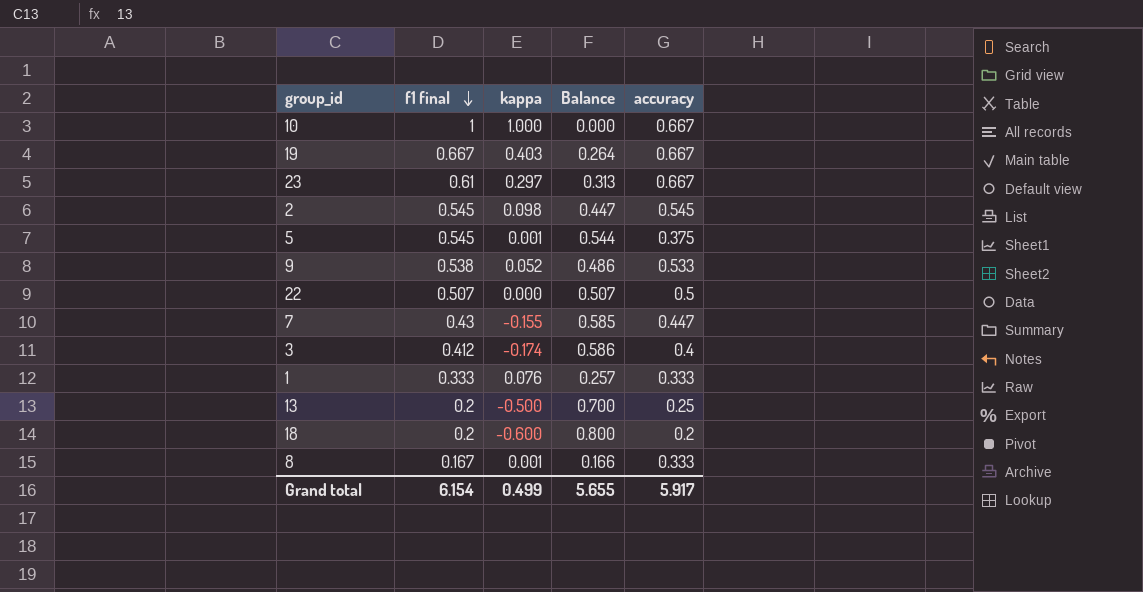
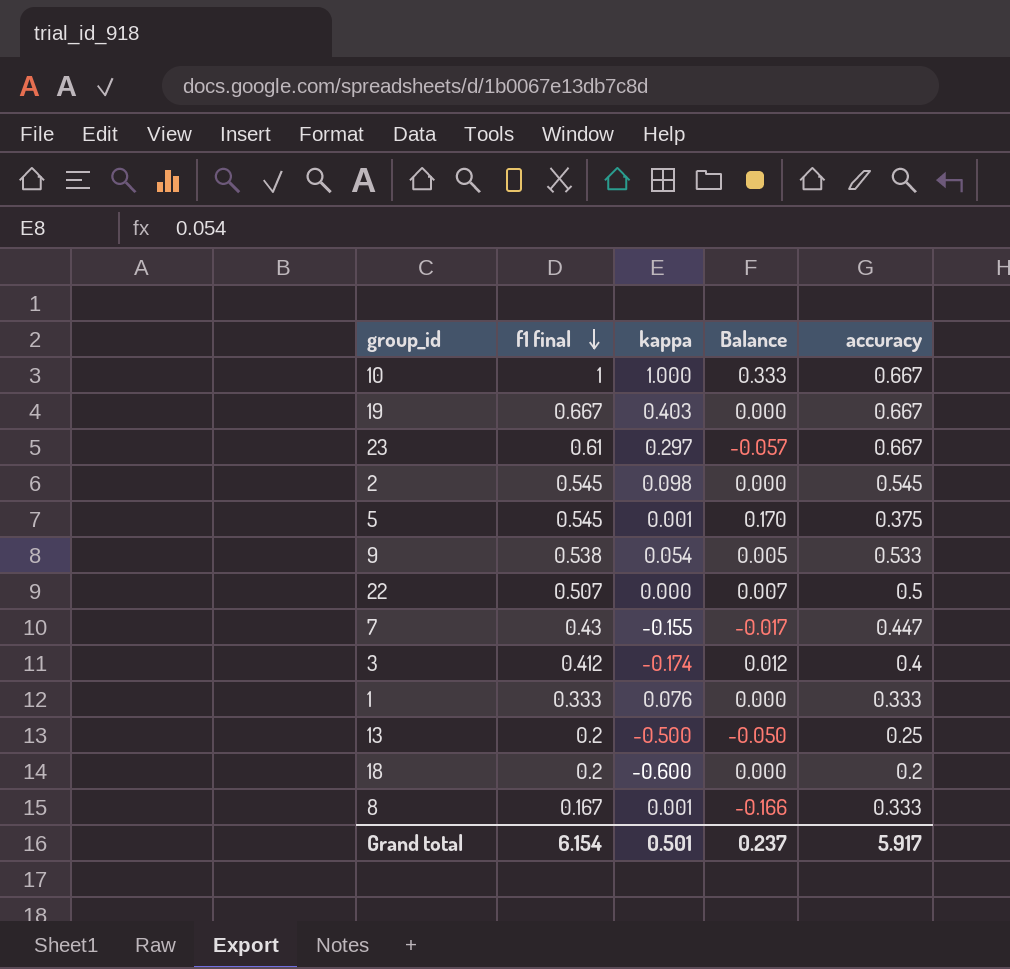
column Balance | formula: [f1 final] - [kappa] -> [f1 final] - [accuracy]
9 | kappa: 0.052 -> 0.054
Grand total | kappa: 0.499 -> 0.501
Grand total | Balance: 5.655 -> 0.237

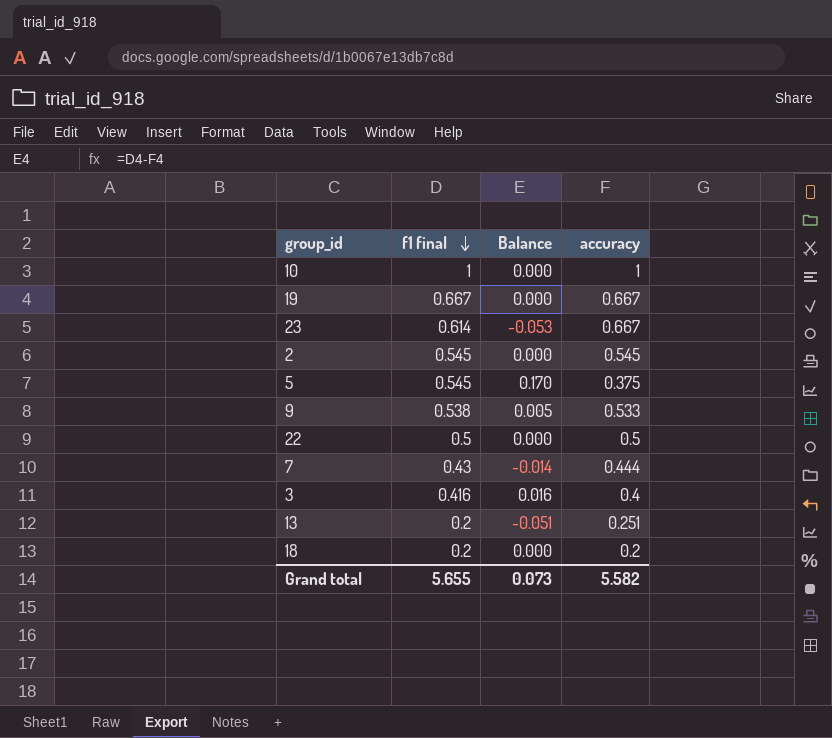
column kappa | position: 3 -> none
row 1: 0.333 | 0.076 | 0.000 | 0.333 -> none
row 8: 0.167 | 0.001 | -0.166 | 0.333 -> none
10 | Balance: 0.333 -> 0.000
10 | accuracy: 0.667 -> 1
23 | f1 final: 0.61 -> 0.614
23 | Balance: -0.057 -> -0.053
22 | f1 final: 0.507 -> 0.5
22 | Balance: 0.007 -> 0.000
7 | Balance: -0.017 -> -0.014
7 | accuracy: 0.447 -> 0.444
3 | f1 final: 0.412 -> 0.416
3 | Balance: 0.012 -> 0.016
13 | Balance: -0.050 -> -0.051
13 | accuracy: 0.25 -> 0.251
Grand total | f1 final: 6.154 -> 5.655
Grand total | Balance: 0.237 -> 0.073
Grand total | accuracy: 5.917 -> 5.582

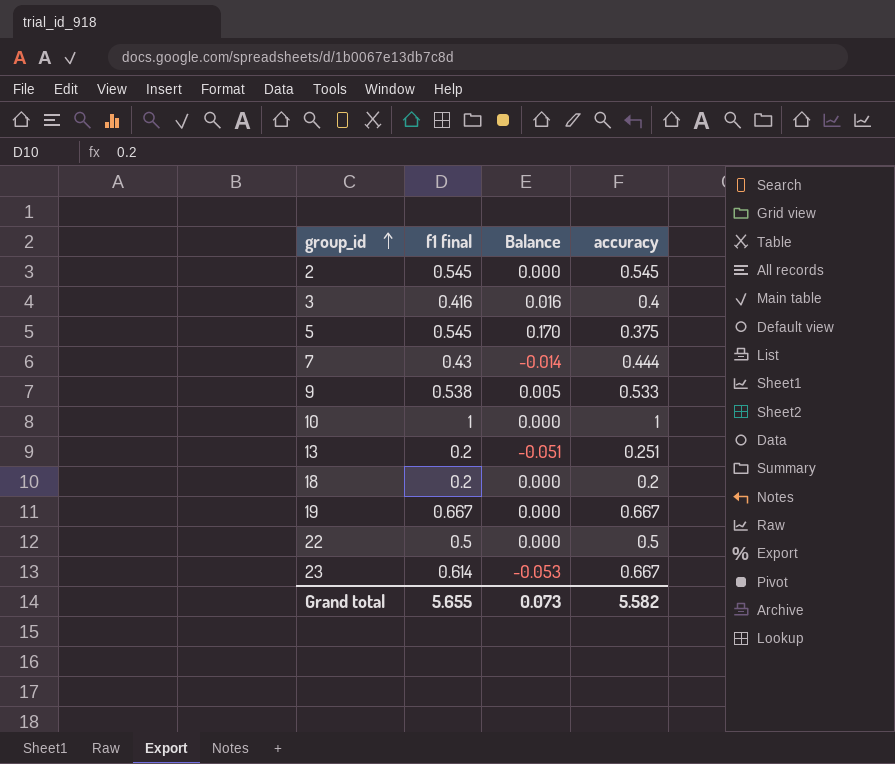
row order: f1 final descending -> group_id ascending

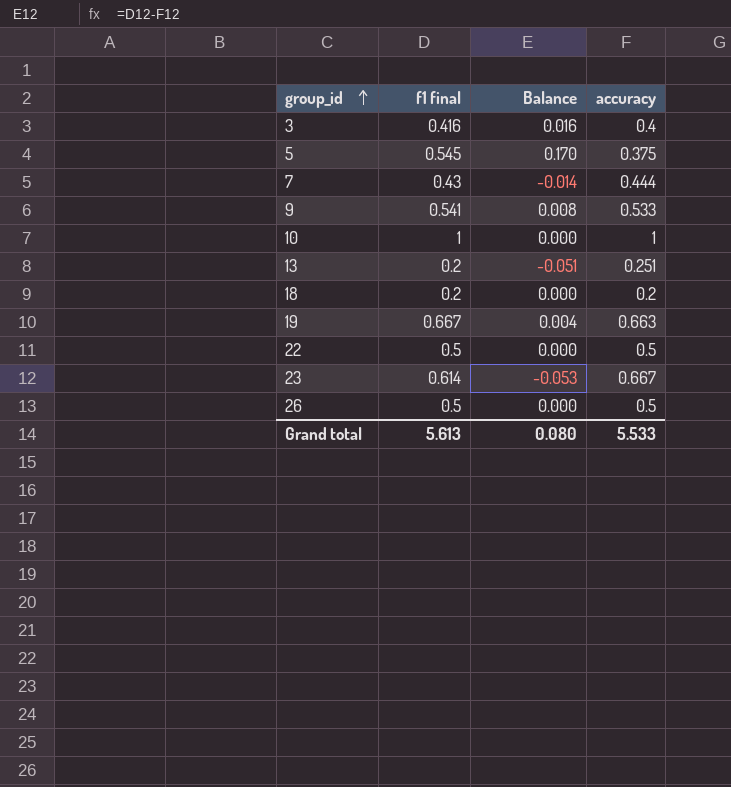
row 2: 0.545 | 0.000 | 0.545 -> none
9 | f1 final: 0.538 -> 0.541
9 | Balance: 0.005 -> 0.008
19 | Balance: 0.000 -> 0.004
19 | accuracy: 0.667 -> 0.663
row 26: none -> 0.5 | 0.000 | 0.5
Grand total | f1 final: 5.655 -> 5.613
Grand total | Balance: 0.073 -> 0.080
Grand total | accuracy: 5.582 -> 5.533

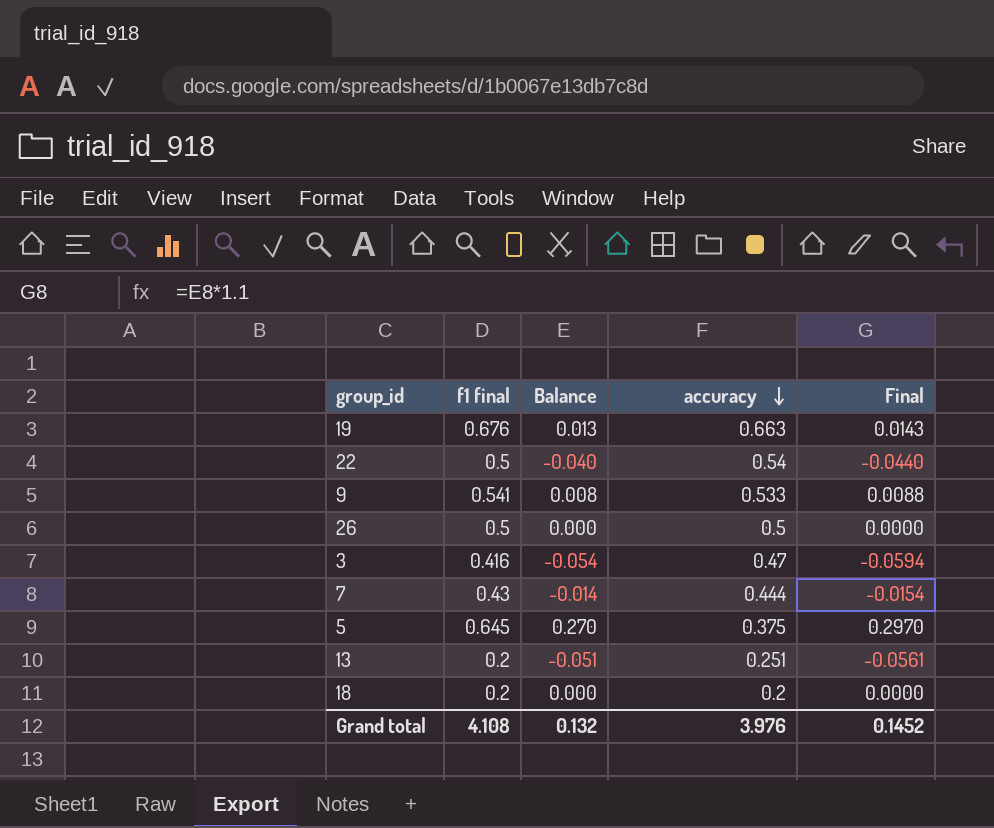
row order: group_id ascending -> accuracy descending
column Final | formula: none -> [Balance] * 1.1
row 10: 1 | 0.000 | 1 -> none
row 23: 0.614 | -0.053 | 0.667 -> none
19 | f1 final: 0.667 -> 0.676
19 | Balance: 0.004 -> 0.013
22 | Balance: 0.000 -> -0.040
22 | accuracy: 0.5 -> 0.54
3 | Balance: 0.016 -> -0.054
3 | accuracy: 0.4 -> 0.47
5 | f1 final: 0.545 -> 0.645
5 | Balance: 0.170 -> 0.270
Grand total | f1 final: 5.613 -> 4.108
Grand total | Balance: 0.080 -> 0.132
Grand total | accuracy: 5.533 -> 3.976

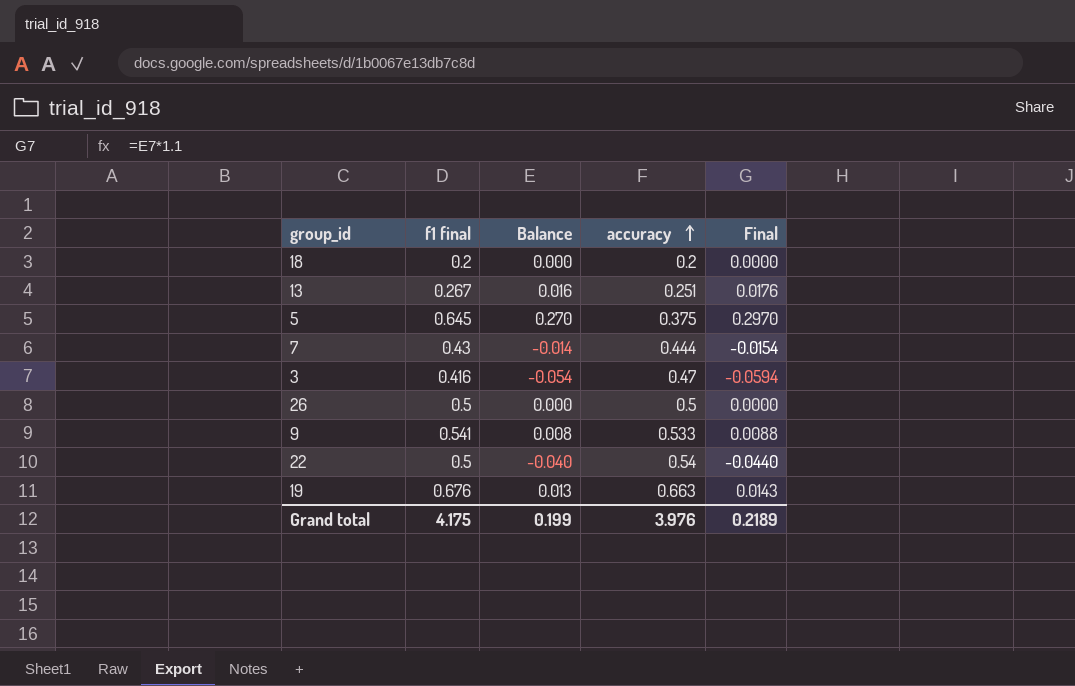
row order: accuracy descending -> accuracy ascending
13 | f1 final: 0.2 -> 0.267
13 | Balance: -0.051 -> 0.016
13 | Final: -0.0561 -> 0.0176
Grand total | f1 final: 4.108 -> 4.175
Grand total | Balance: 0.132 -> 0.199
Grand total | Final: 0.1452 -> 0.2189

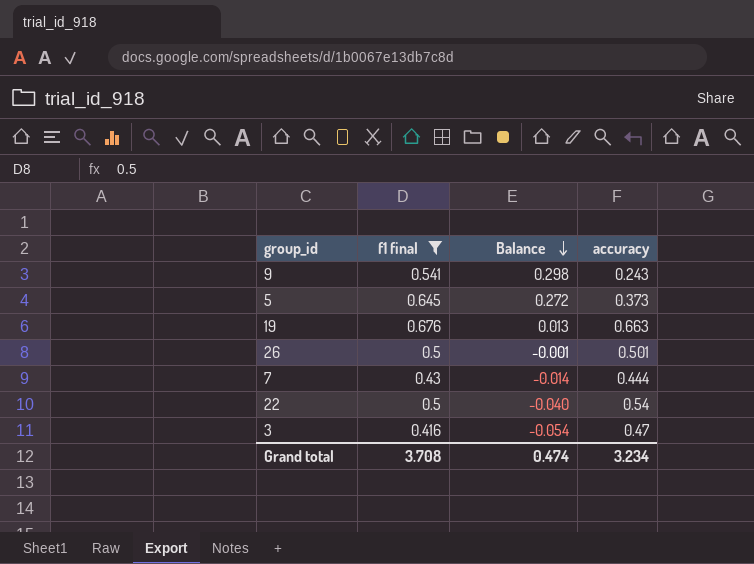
filter: none -> f1 final >= 0.416
row order: accuracy ascending -> Balance descending
column Final | formula: [Balance] * 1.1 -> none
9 | Balance: 0.008 -> 0.298
9 | accuracy: 0.533 -> 0.243
5 | Balance: 0.270 -> 0.272
5 | accuracy: 0.375 -> 0.373
26 | Balance: 0.000 -> -0.001
26 | accuracy: 0.5 -> 0.501
Grand total | f1 final: 4.175 -> 3.708
Grand total | Balance: 0.199 -> 0.474
Grand total | accuracy: 3.976 -> 3.234

